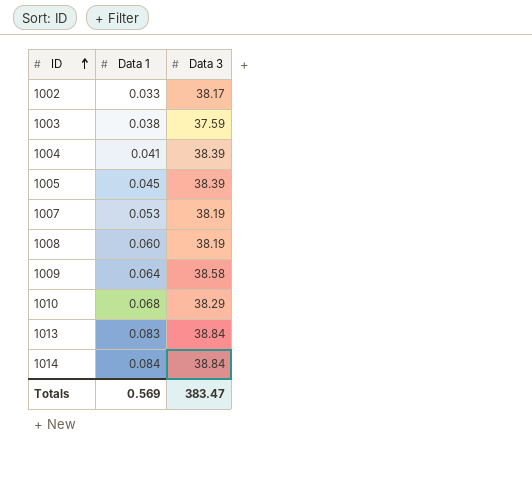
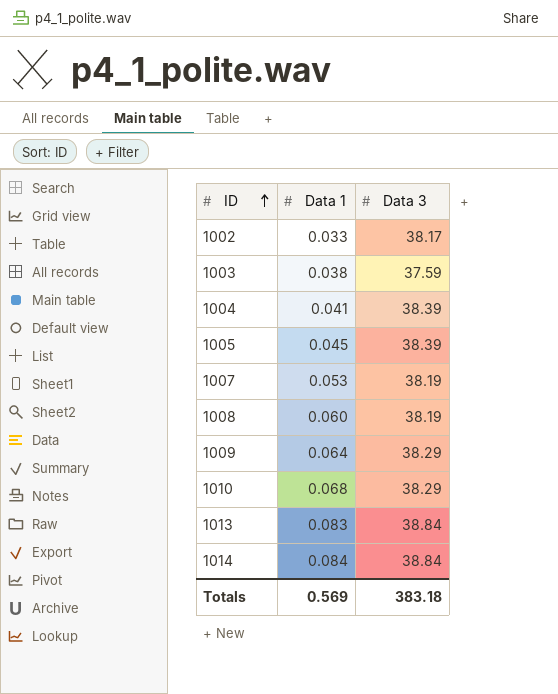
1009 | Data 3: 38.58 -> 38.29
Totals | Data 3: 383.47 -> 383.18

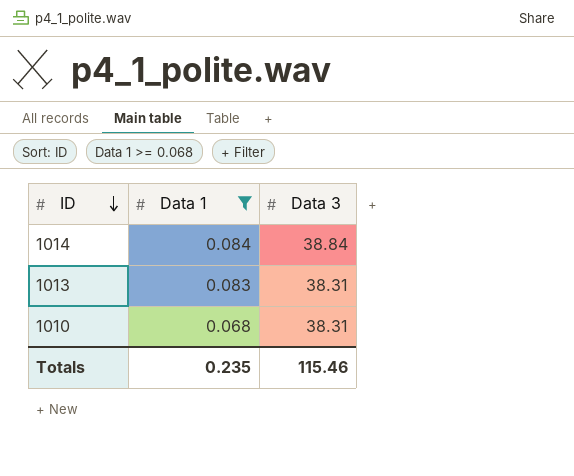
filter: none -> Data 1 >= 0.068
row order: ID ascending -> ID descending
1013 | Data 3: 38.84 -> 38.31
1010 | Data 3: 38.29 -> 38.31
Totals | Data 1: 0.569 -> 0.235
Totals | Data 3: 383.18 -> 115.46

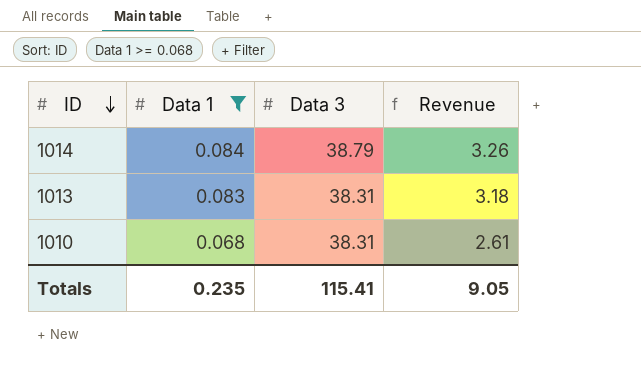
column Revenue | formula: none -> [Data 1] * [Data 3]
1014 | Data 3: 38.84 -> 38.79
Totals | Data 3: 115.46 -> 115.41

